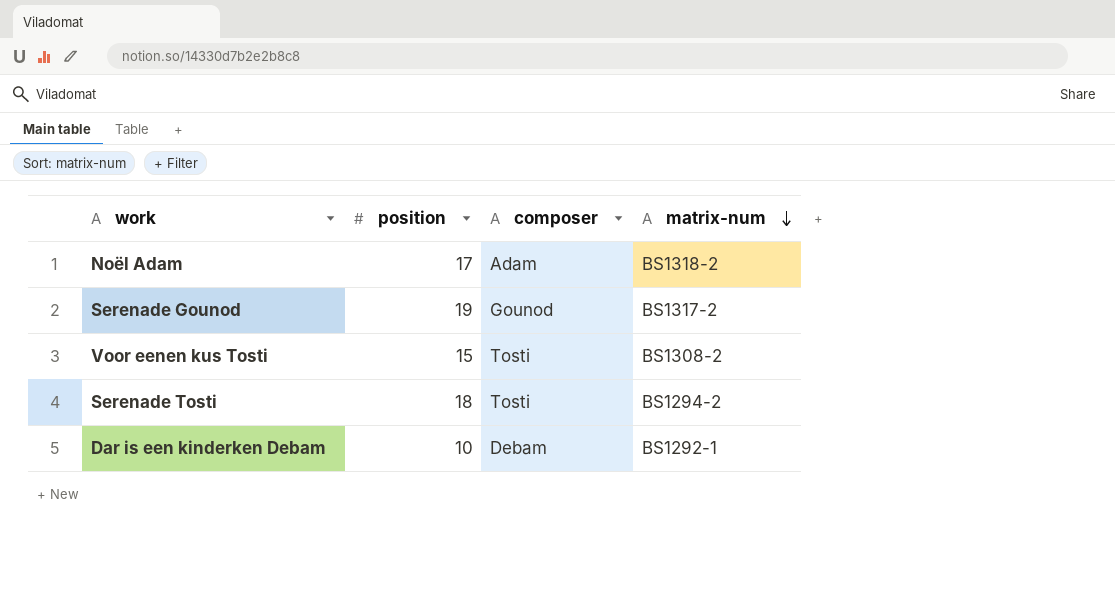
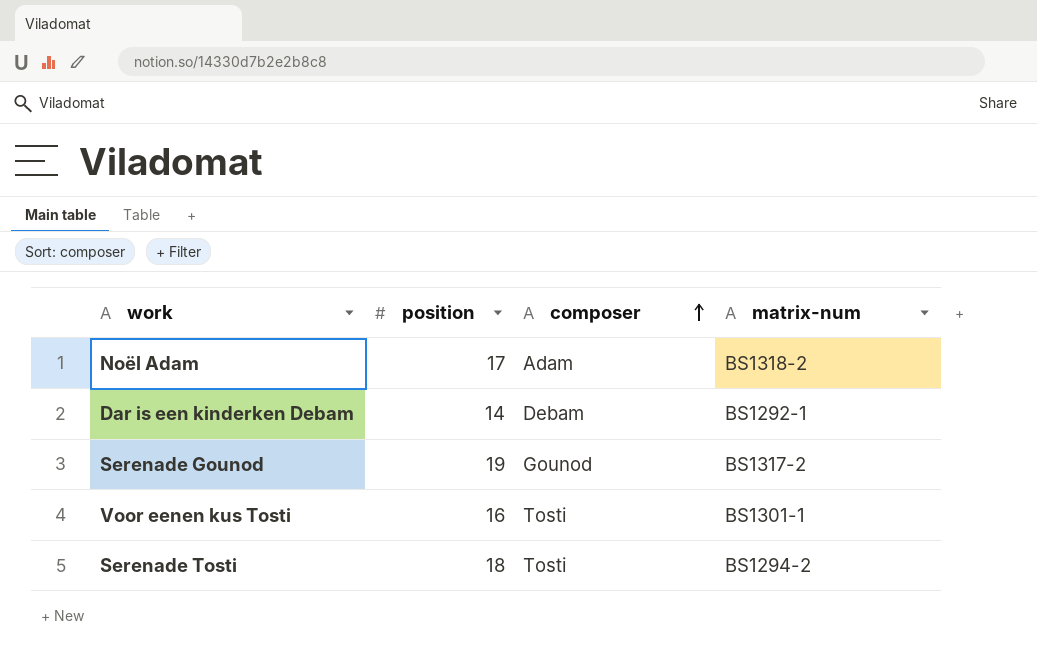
row order: matrix-num descending -> composer ascending
Dar is een kinderken Debam | position: 10 -> 14
Voor eenen kus Tosti | position: 15 -> 16
Voor eenen kus Tosti | matrix-num: BS1308-2 -> BS1301-1

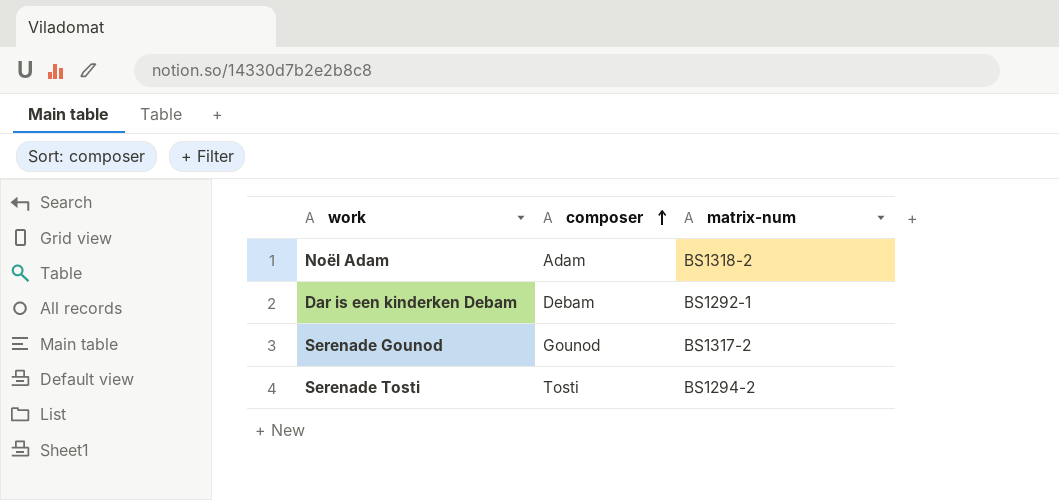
column position | position: 2 -> none
row Voor eenen kus Tosti: 16 | Tosti | BS1301-1 -> none

